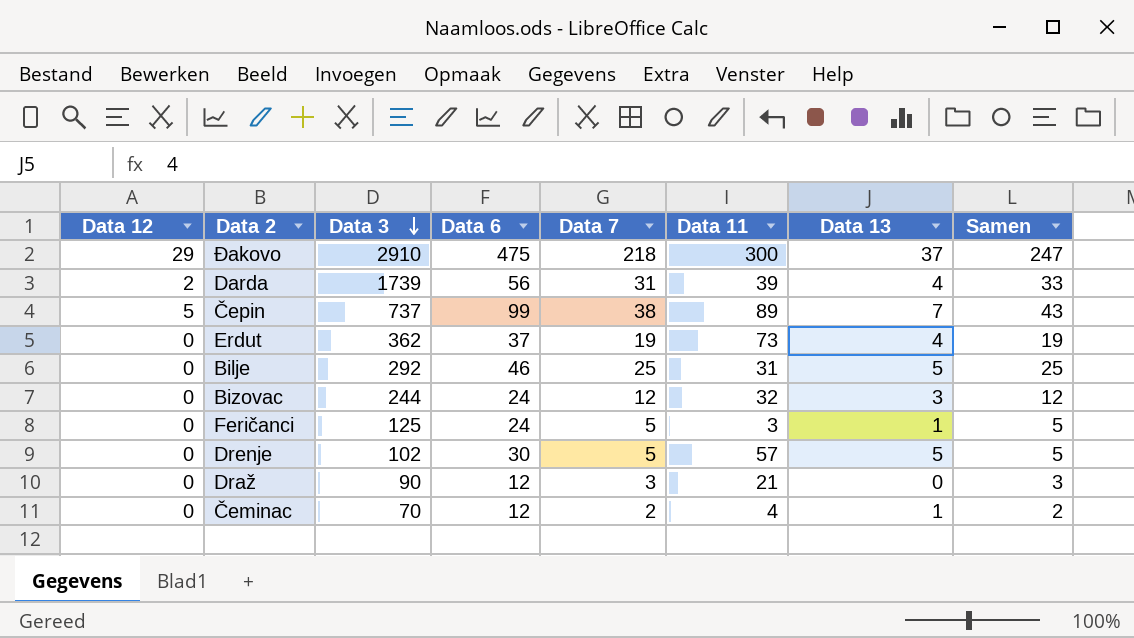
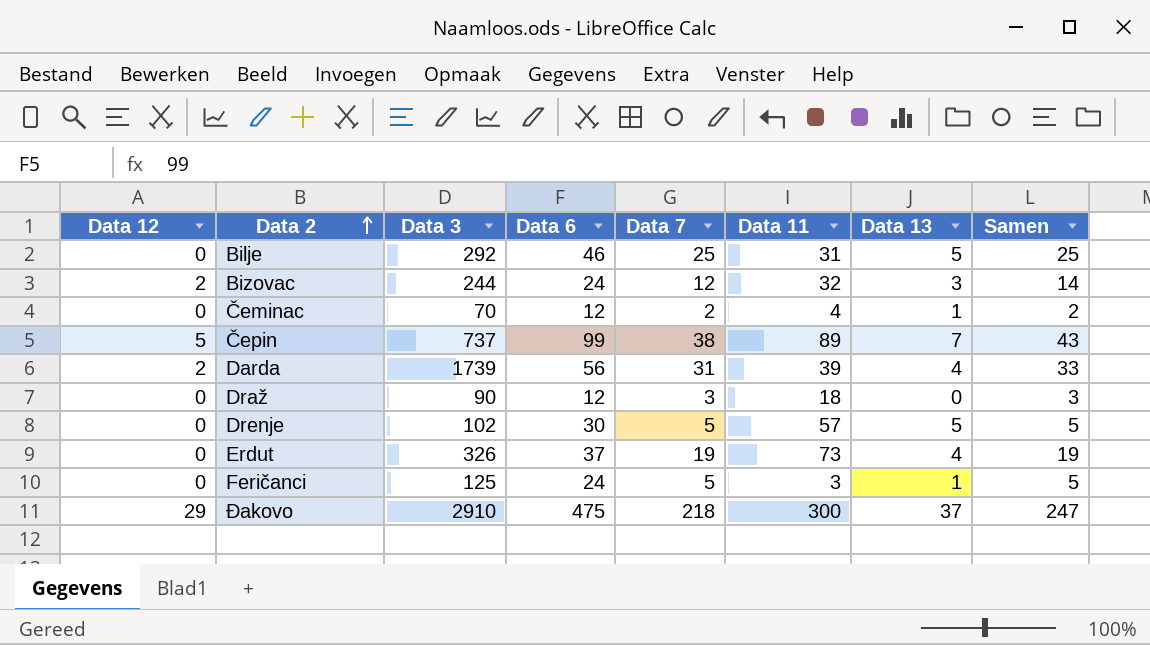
row order: Data 3 descending -> Data 2 ascending
Bizovac | Data 12: 0 -> 2
Bizovac | Samen: 12 -> 14
Draž | Data 11: 21 -> 18
Erdut | Data 3: 362 -> 326

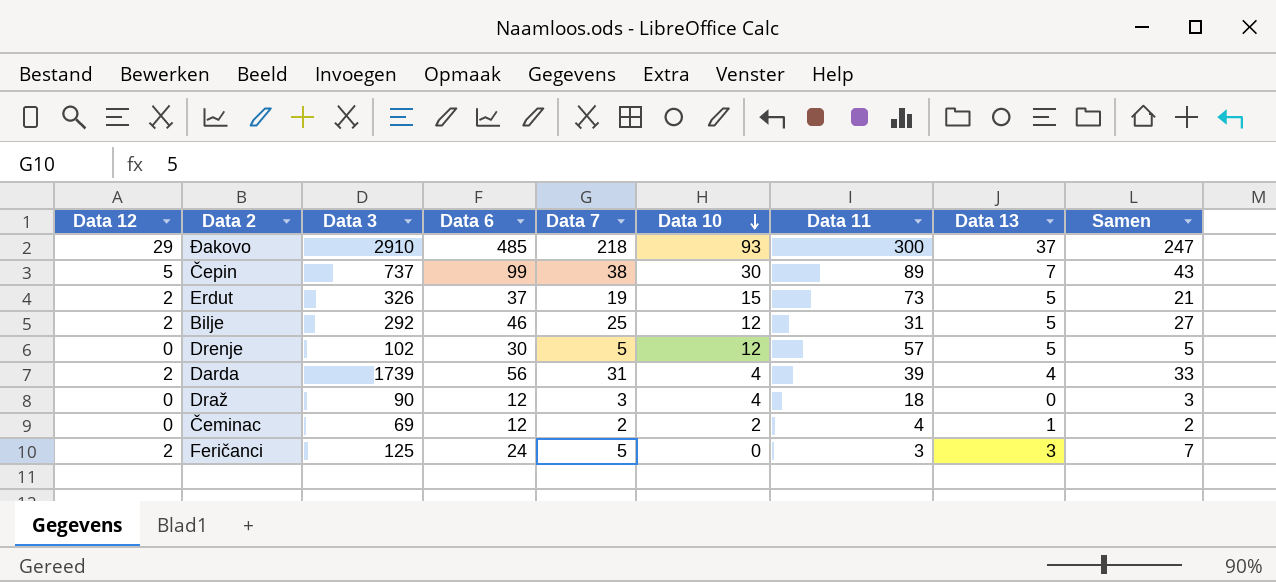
row order: Data 2 ascending -> Data 10 descending
column Data 10 | position: none -> 6
row Bizovac: 2 | 244 | 24 | 12 | 32 | 3 | 14 -> none
Đakovo | Data 6: 475 -> 485
Erdut | Data 12: 0 -> 2
Erdut | Data 13: 4 -> 5
Erdut | Samen: 19 -> 21
Bilje | Data 12: 0 -> 2
Bilje | Samen: 25 -> 27
Čeminac | Data 3: 70 -> 69
Feričanci | Data 12: 0 -> 2
Feričanci | Data 13: 1 -> 3
Feričanci | Samen: 5 -> 7

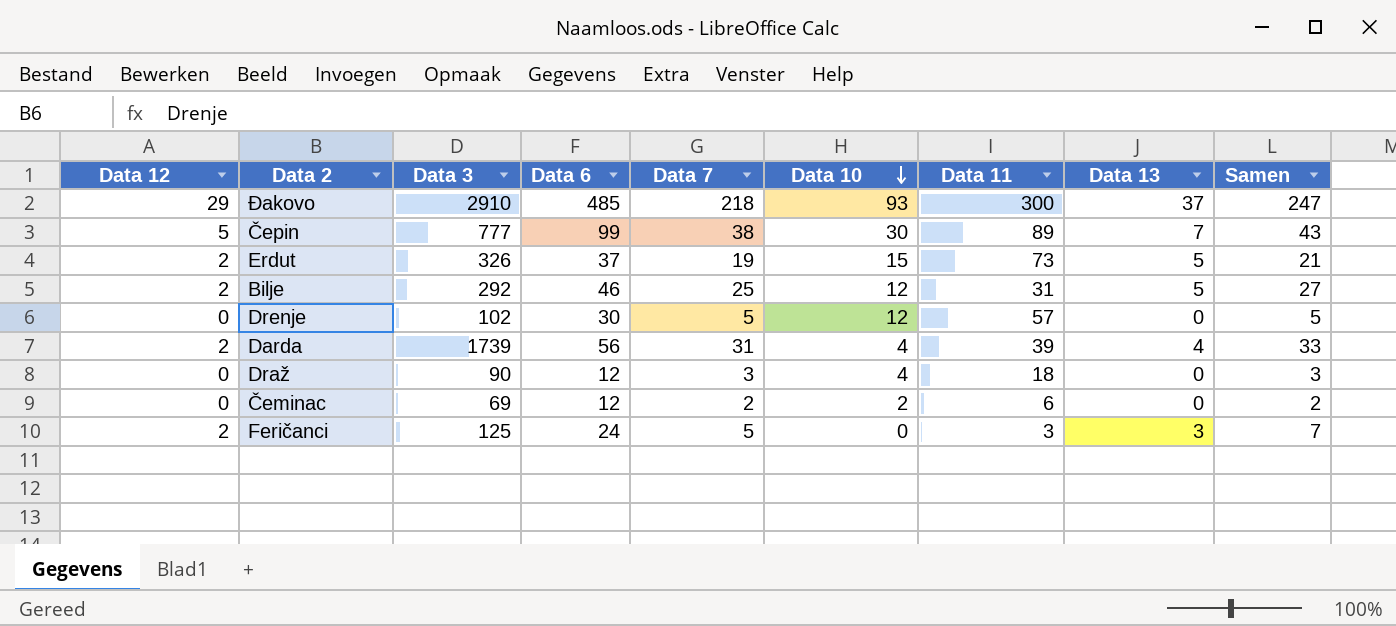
Čepin | Data 3: 737 -> 777
Drenje | Data 13: 5 -> 0
Čeminac | Data 11: 4 -> 6
Čeminac | Data 13: 1 -> 0

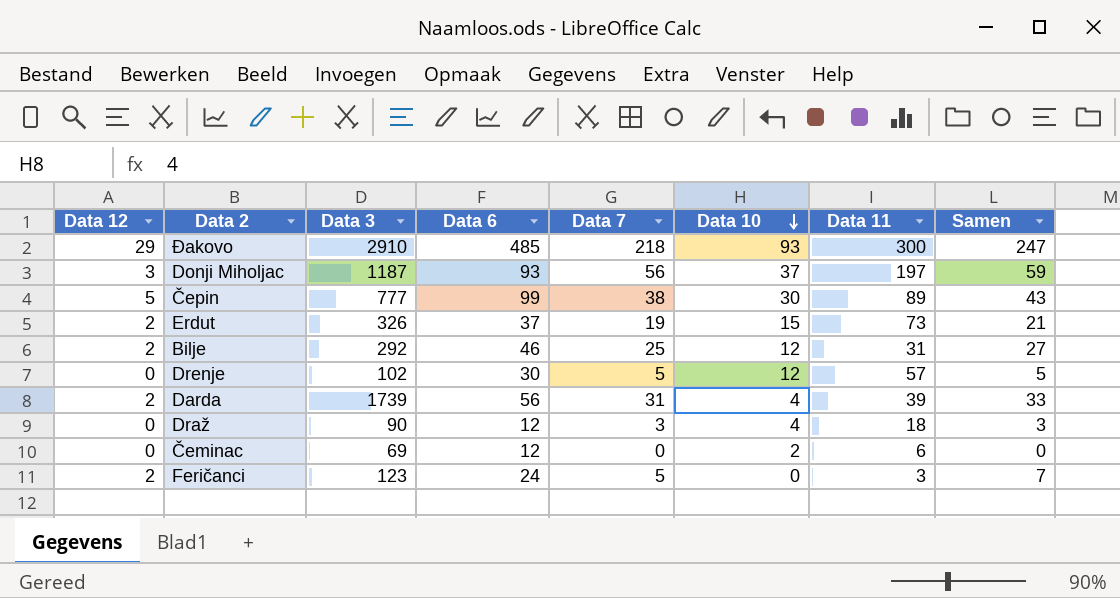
column Data 13 | position: 8 -> none
row Donji Miholjac: none -> 3 | 1187 | 93 | 56 | 37 | 197 | 59
Čeminac | Data 7: 2 -> 0
Čeminac | Samen: 2 -> 0
Feričanci | Data 3: 125 -> 123

